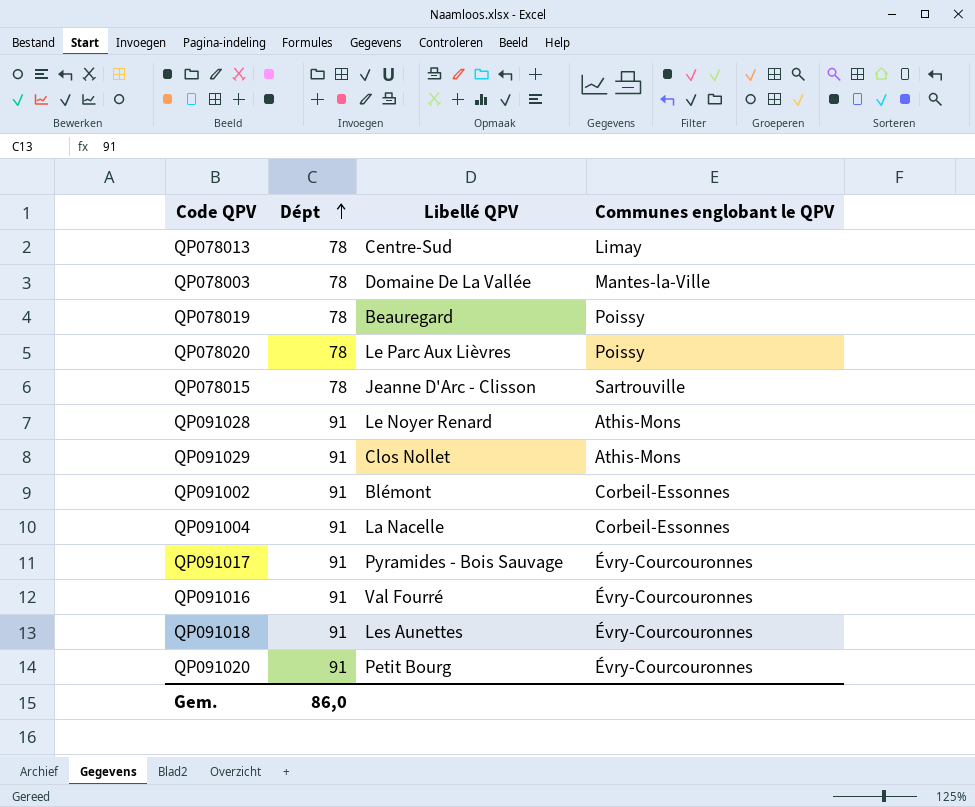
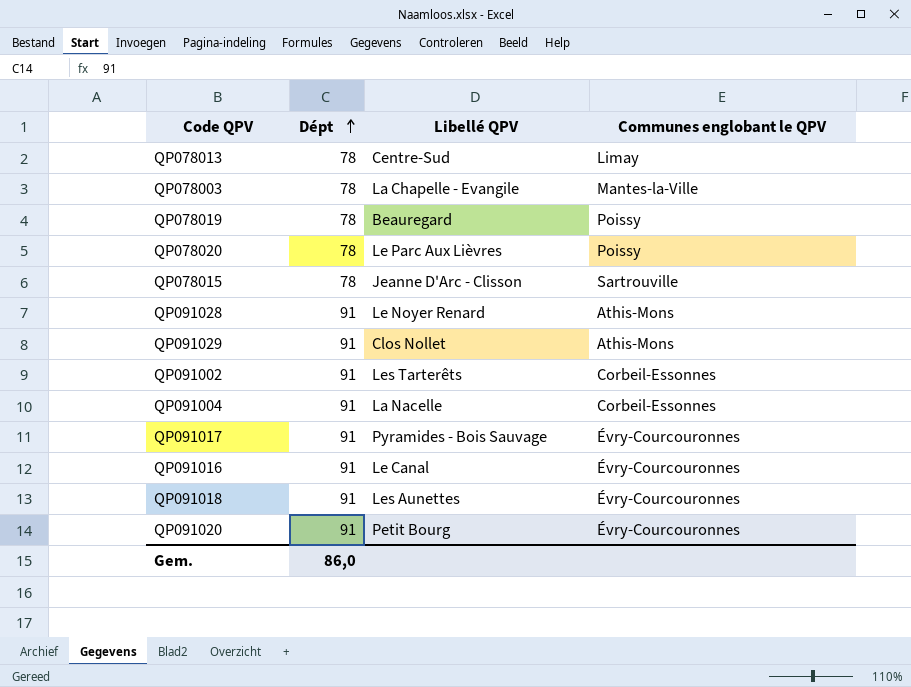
QP078003 | Libellé QPV: Domaine De La Vallée -> La Chapelle - Evangile
QP091002 | Libellé QPV: Blémont -> Les Tarterêts
QP091016 | Libellé QPV: Val Fourré -> Le Canal

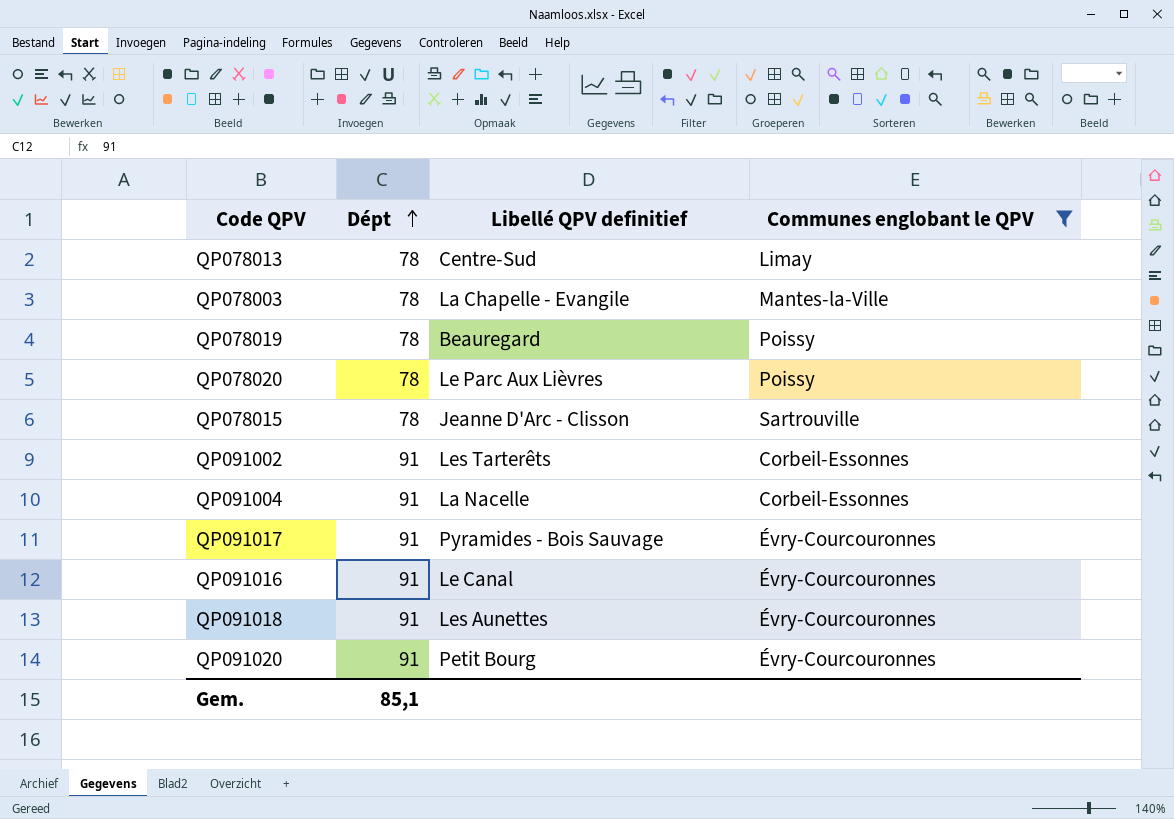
filter: none -> Communes englobant le QPV != Athis-Mons
column name: Libellé QPV -> Libellé QPV definitief
Gem. | Dépt: 86,0 -> 85,1

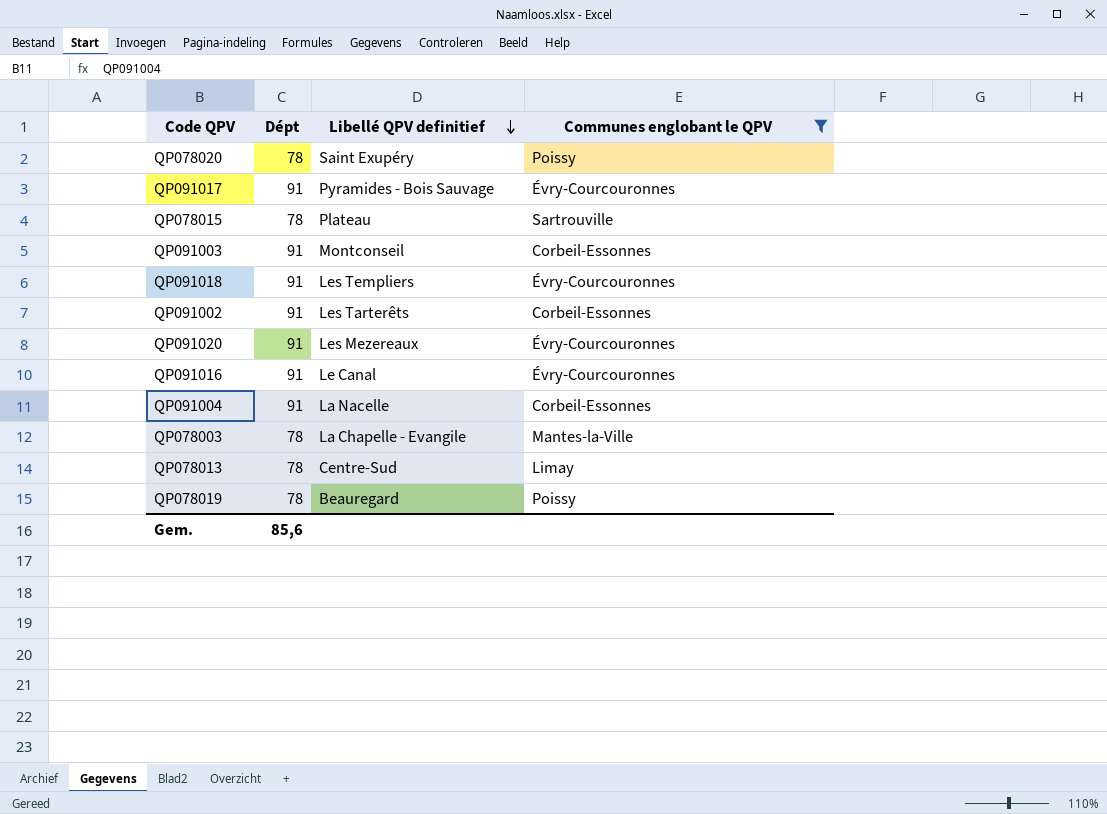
row order: Dépt ascending -> Libellé QPV definitief descending
QP078020 | Libellé QPV definitief: Le Parc Aux Lièvres -> Saint Exupéry
QP078015 | Libellé QPV definitief: Jeanne D'Arc - Clisson -> Plateau
row QP091003: none -> 91 | Montconseil | Corbeil-Essonnes
QP091018 | Libellé QPV definitief: Les Aunettes -> Les Templiers
QP091020 | Libellé QPV definitief: Petit Bourg -> Les Mezereaux
Gem. | Dépt: 85,1 -> 85,6

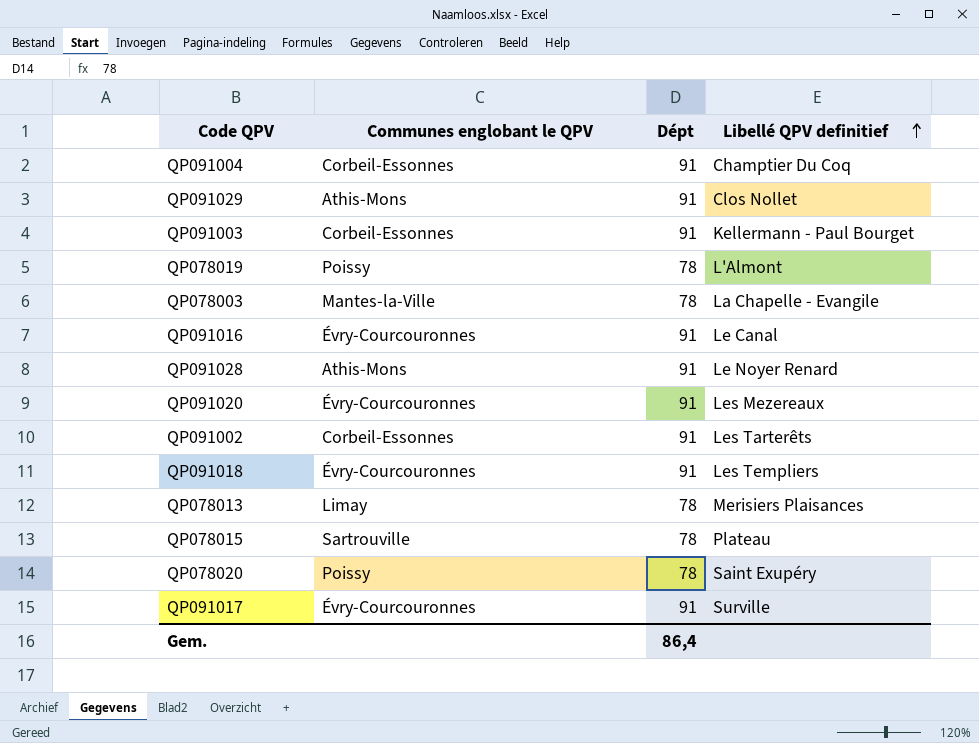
filter: Communes englobant le QPV != Athis-Mons -> none
row order: Libellé QPV definitief descending -> Libellé QPV definitief ascending
column Communes englobant le QPV | position: 4 -> 2
QP091004 | Libellé QPV definitief: La Nacelle -> Champtier Du Coq
QP091003 | Libellé QPV definitief: Montconseil -> Kellermann - Paul Bourget
QP078019 | Libellé QPV definitief: Beauregard -> L'Almont
QP078013 | Libellé QPV definitief: Centre-Sud -> Merisiers Plaisances
QP091017 | Libellé QPV definitief: Pyramides - Bois Sauvage -> Surville
Gem. | Dépt: 85,6 -> 86,4

